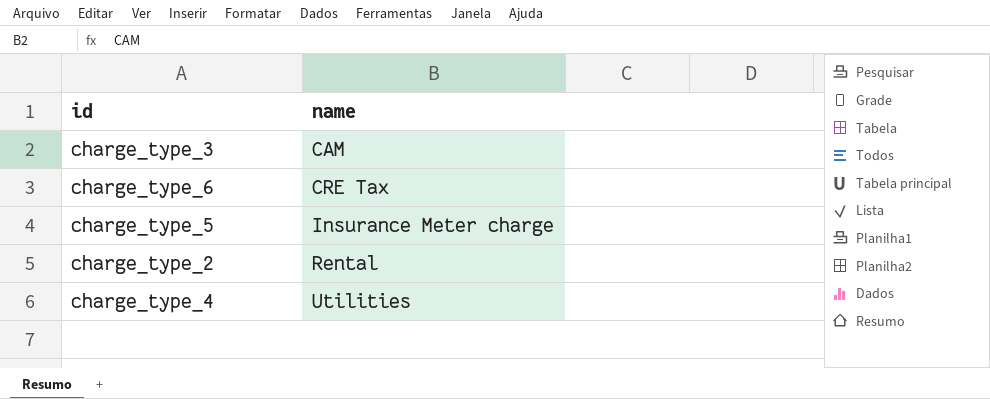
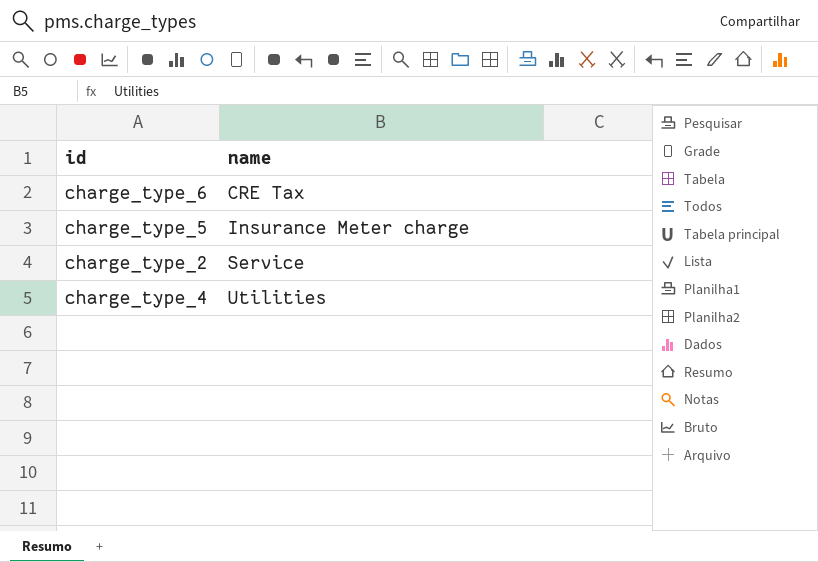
row charge_type_3: CAM -> none
charge_type_2 | name: Rental -> Service

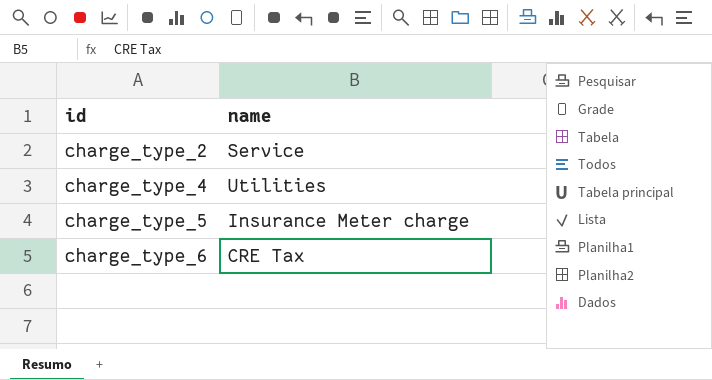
row order: name ascending -> id ascending

